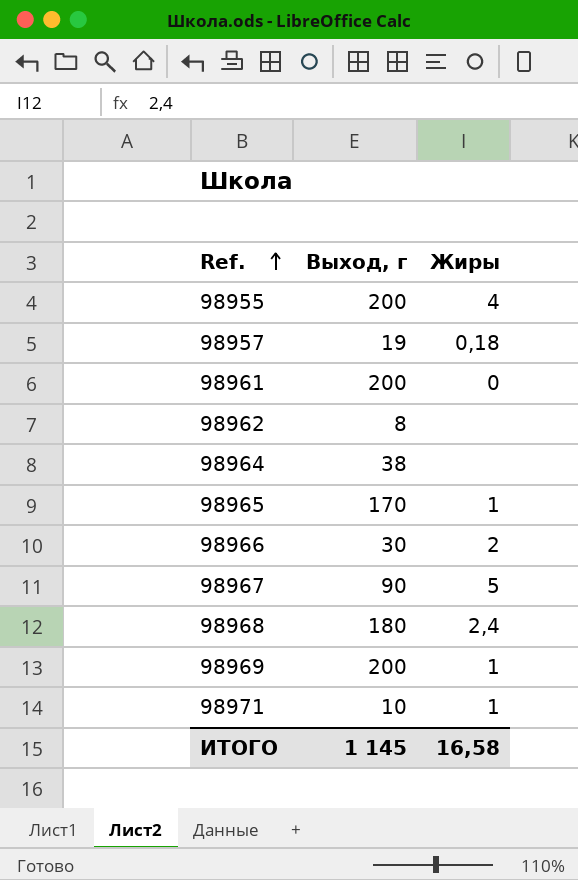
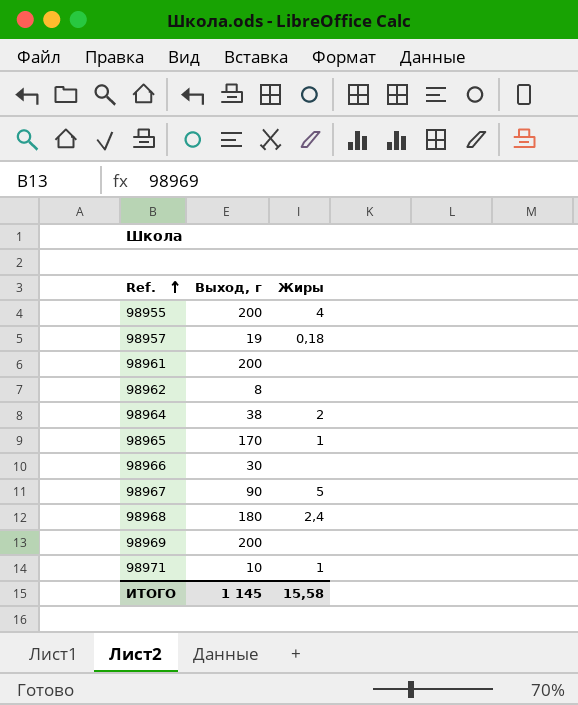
98961 | Жиры: 0 -> none
98964 | Жиры: none -> 2
98966 | Жиры: 2 -> none
98969 | Жиры: 1 -> none
ИТОГО | Жиры: 16,58 -> 15,58

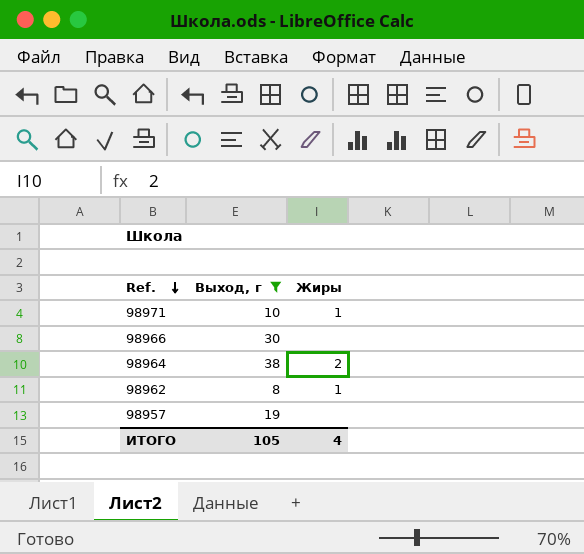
filter: none -> Выход, г <= 38
row order: Ref. ascending -> Ref. descending
98962 | Жиры: none -> 1
98957 | Жиры: 0,18 -> none
ИТОГО | Выход, г: 1 145 -> 105
ИТОГО | Жиры: 15,58 -> 4

